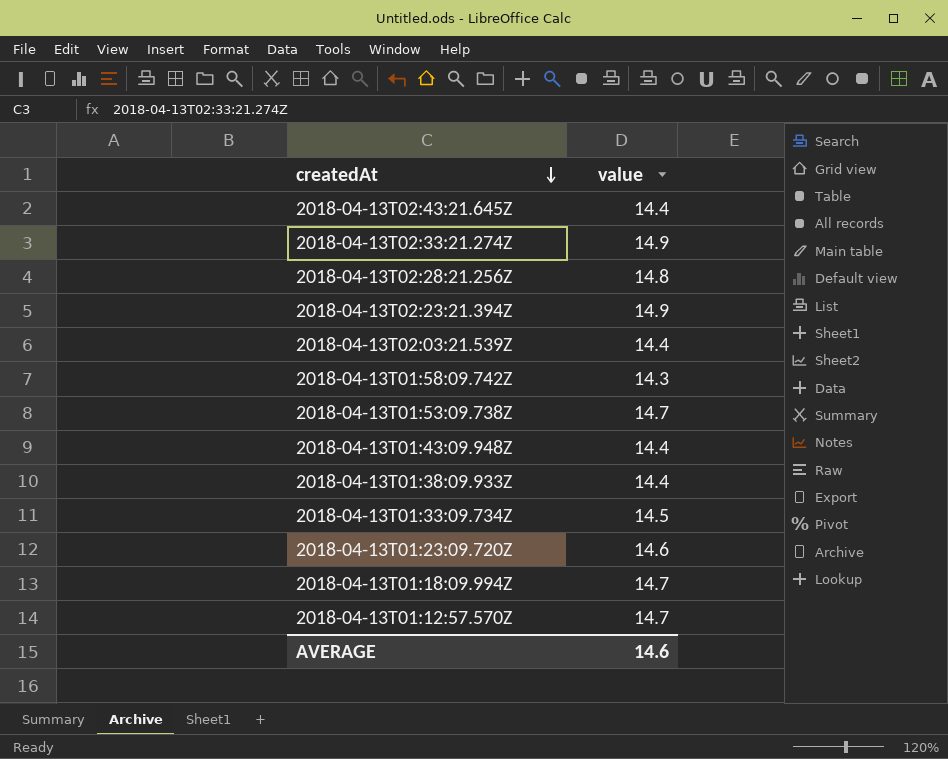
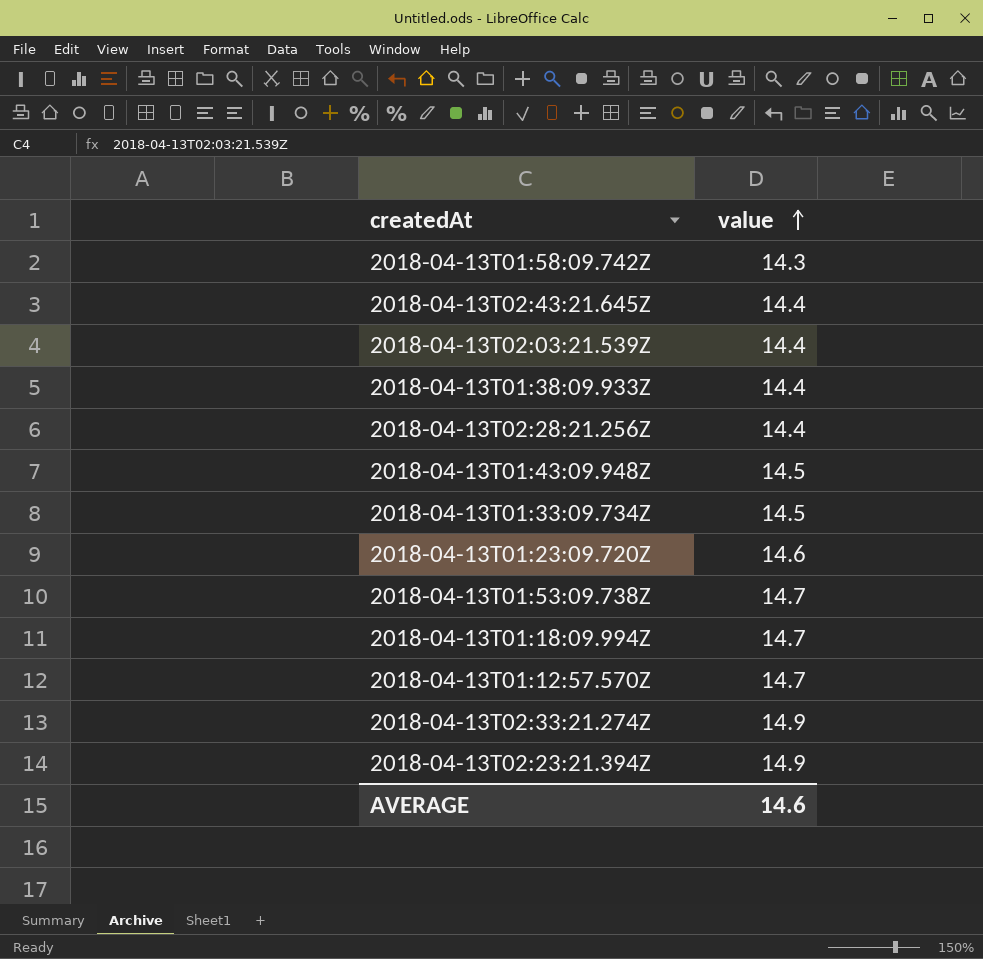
row order: createdAt descending -> value ascending
2018-04-13T02:28:21.256Z | value: 14.8 -> 14.4
2018-04-13T01:43:09.948Z | value: 14.4 -> 14.5

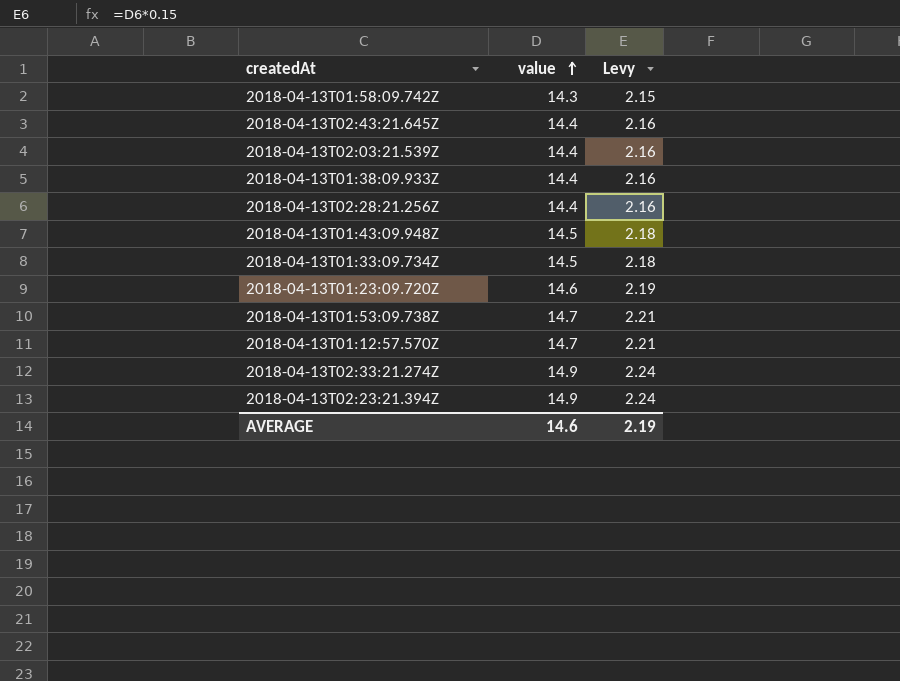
column Levy | formula: none -> [value] * 0.15
row 2018-04-13T01:18:09.994Z: 14.7 -> none

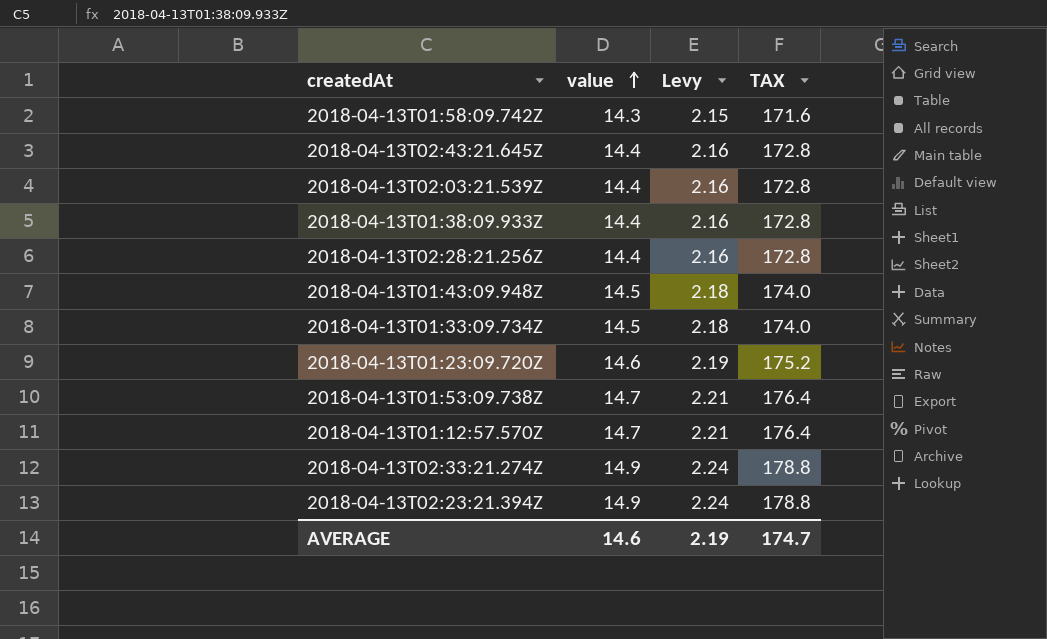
column TAX | formula: none -> [value] * 12

